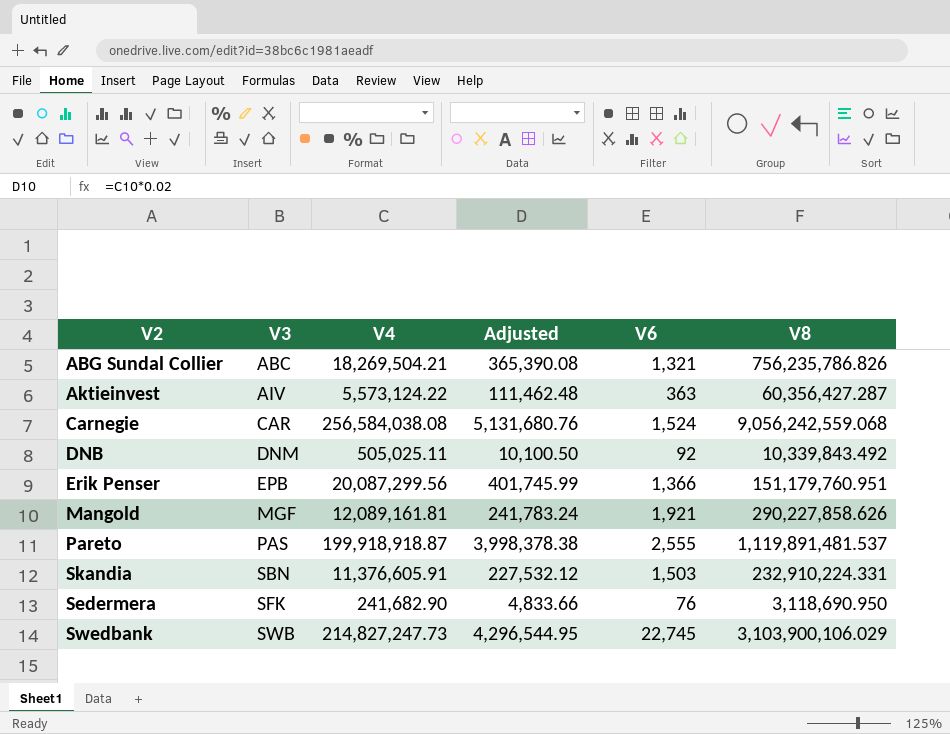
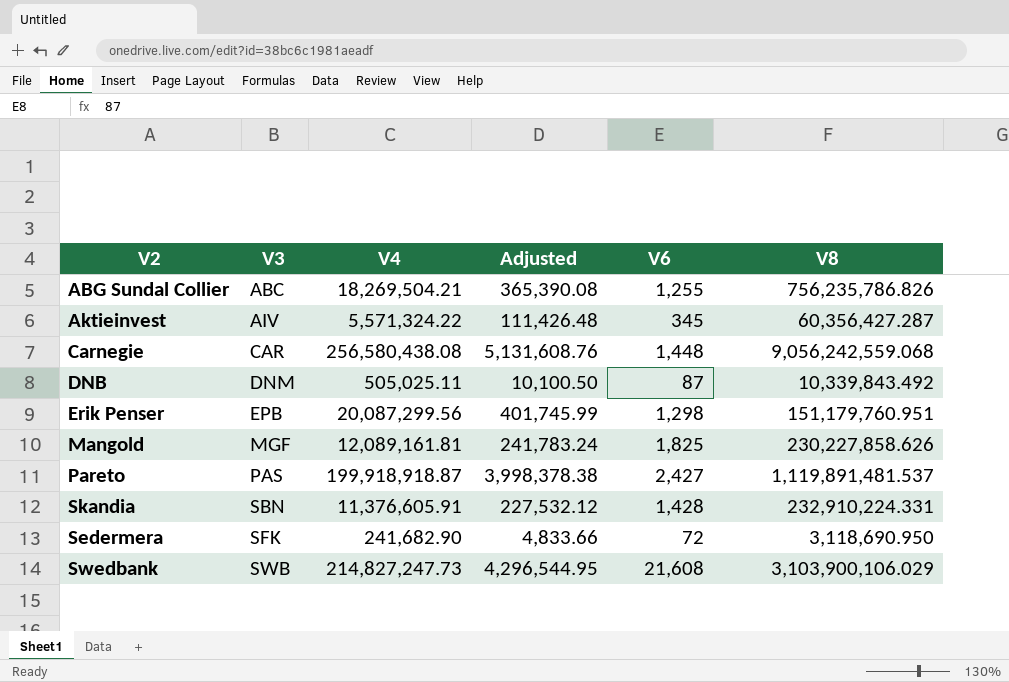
ABG Sundal Collier | V6: 1,321 -> 1,255
Aktieinvest | V4: 5,573,124.22 -> 5,571,324.22
Aktieinvest | Adjusted: 111,462.48 -> 111,426.48
Aktieinvest | V6: 363 -> 345
Carnegie | V4: 256,584,038.08 -> 256,580,438.08
Carnegie | Adjusted: 5,131,680.76 -> 5,131,608.76
Carnegie | V6: 1,524 -> 1,448
DNB | V6: 92 -> 87
Erik Penser | V6: 1,366 -> 1,298
Mangold | V6: 1,921 -> 1,825
Mangold | V8: 290,227,858.626 -> 230,227,858.626
Pareto | V6: 2,555 -> 2,427
Skandia | V6: 1,503 -> 1,428
Sedermera | V6: 76 -> 72
Swedbank | V6: 22,745 -> 21,608

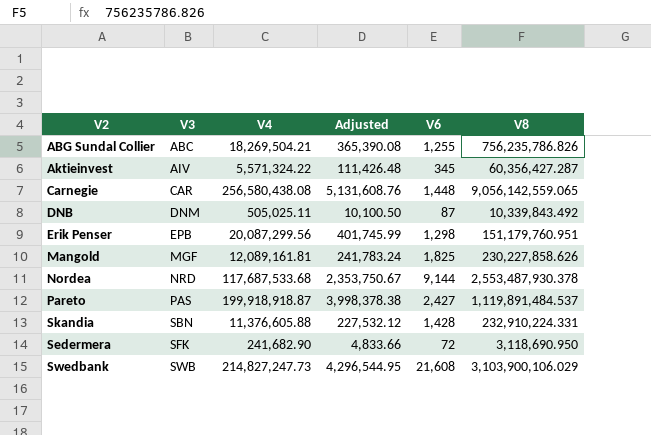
Carnegie | V8: 9,056,242,559.068 -> 9,056,142,559.065
row Nordea: none -> NRD | 117,687,533.68 | 2,353,750.67 | 9,144 | 2,553,487,930.378
Pareto | V8: 1,119,891,481.537 -> 1,119,891,484.537
Skandia | V4: 11,376,605.91 -> 11,376,605.88

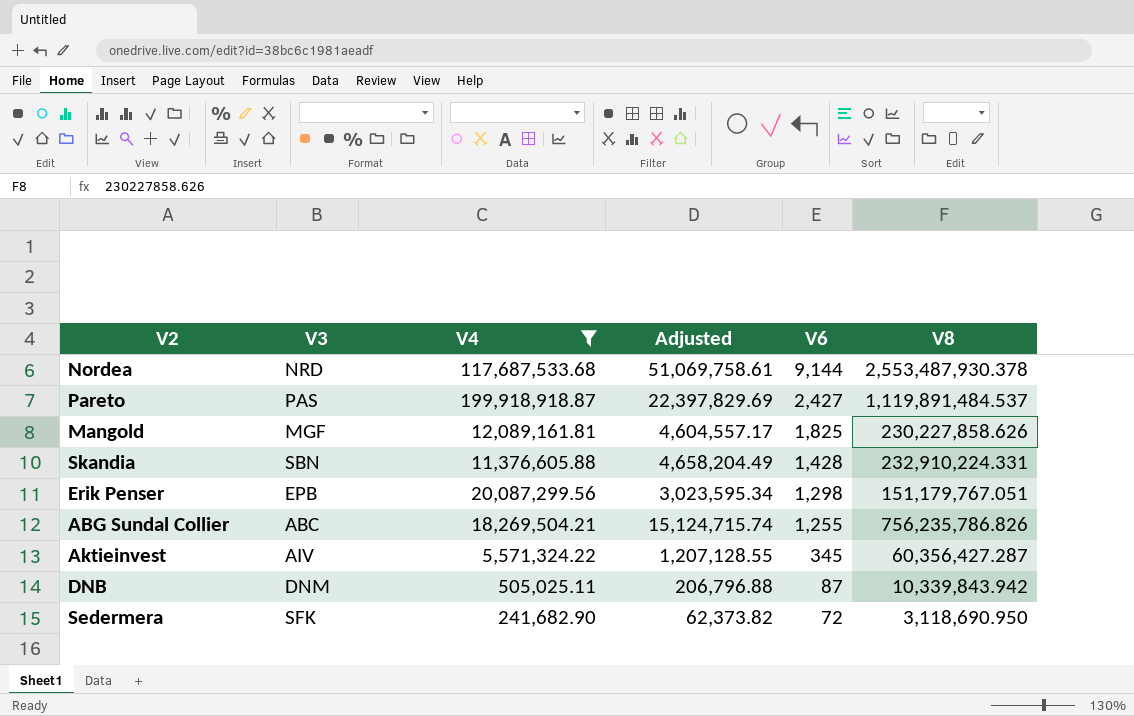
filter: none -> V4 <= 199,918,918.87
row order: V3 ascending -> V6 descending
column Adjusted | formula: [V4] * 0.02 -> [V8] * 0.02
Erik Penser | V8: 151,179,760.951 -> 151,179,767.051
DNB | V8: 10,339,843.492 -> 10,339,843.942

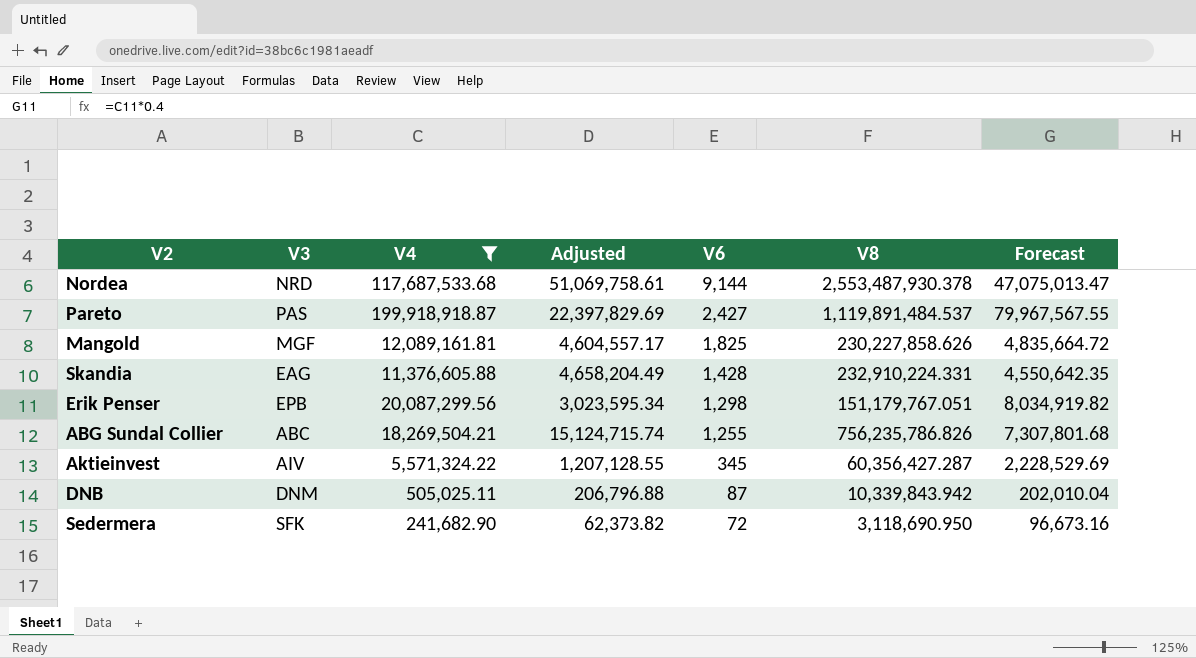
column Forecast | formula: none -> [V4] * 0.4
Skandia | V3: SBN -> EAG

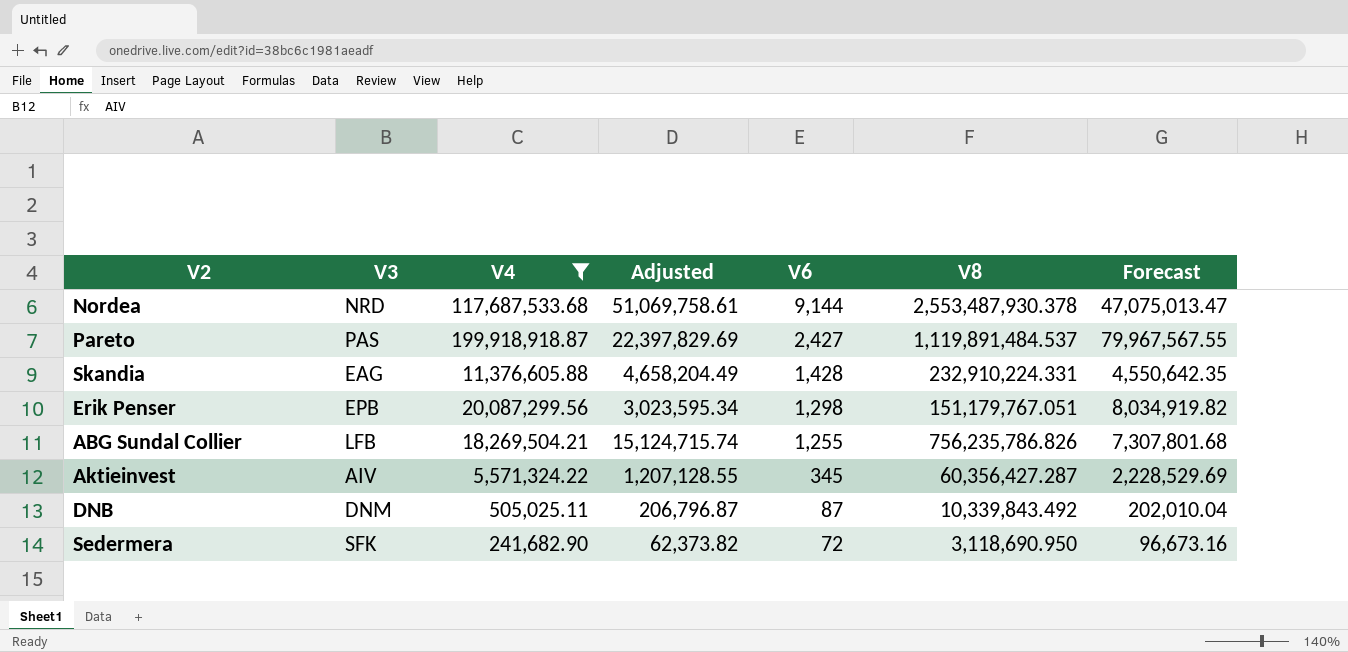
row Mangold: MGF | 12,089,161.81 | 4,604,557.17 | 1,825 | 230,227,858.626 | 4,835,664.72 -> none
ABG Sundal Collier | V3: ABC -> LFB
DNB | Adjusted: 206,796.88 -> 206,796.87
DNB | V8: 10,339,843.942 -> 10,339,843.492

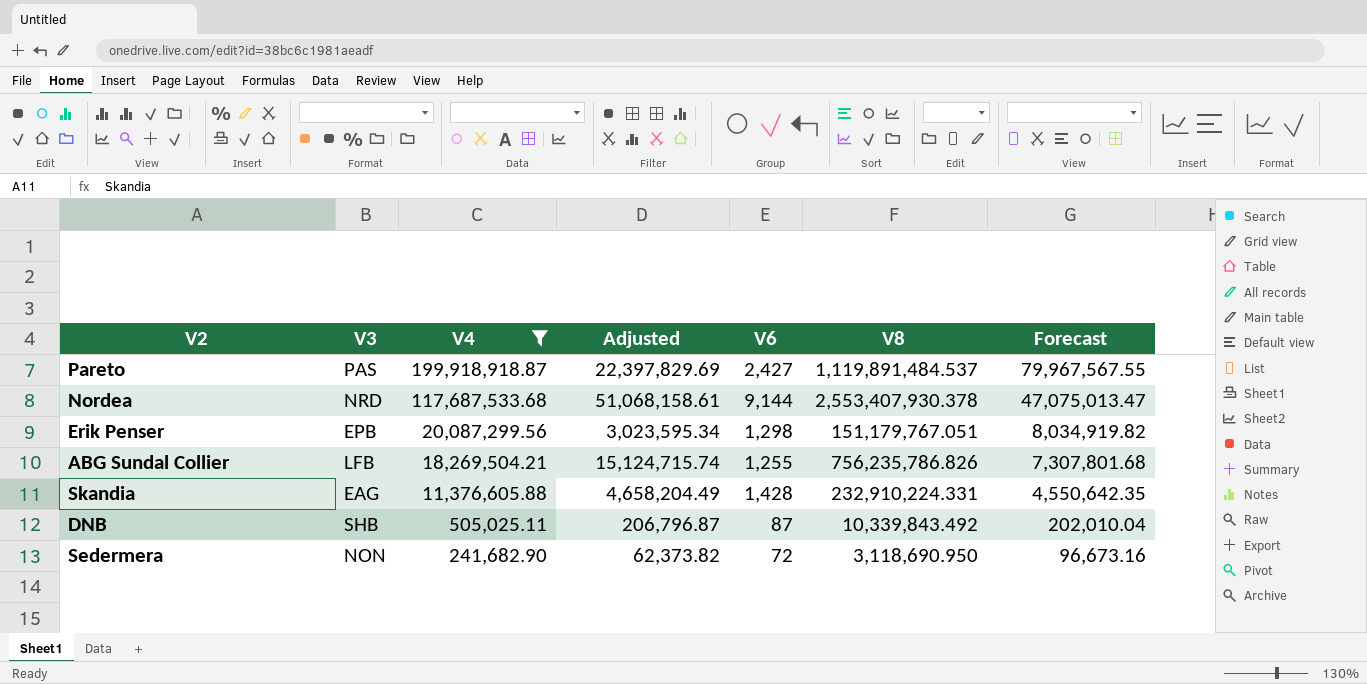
row order: V6 descending -> V4 descending
row Aktieinvest: AIV | 5,571,324.22 | 1,207,128.55 | 345 | 60,356,427.287 | 2,228,529.69 -> none
Nordea | Adjusted: 51,069,758.61 -> 51,068,158.61
Nordea | V8: 2,553,487,930.378 -> 2,553,407,930.378
DNB | V3: DNM -> SHB
Sedermera | V3: SFK -> NON

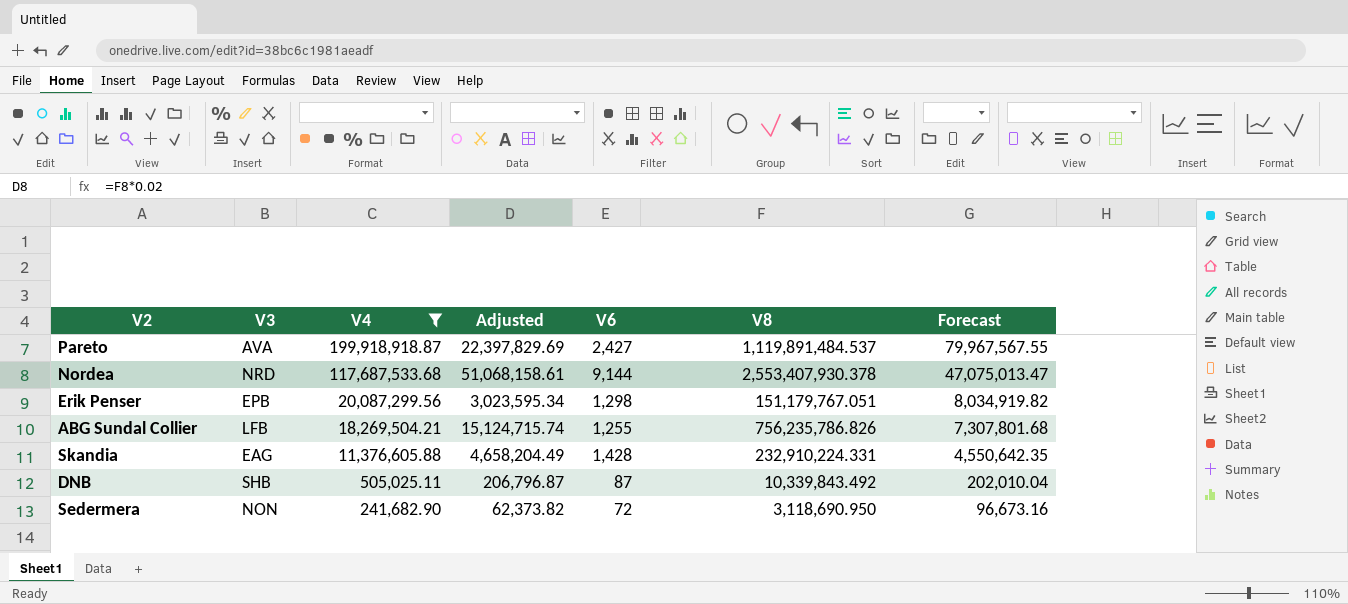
Pareto | V3: PAS -> AVA

